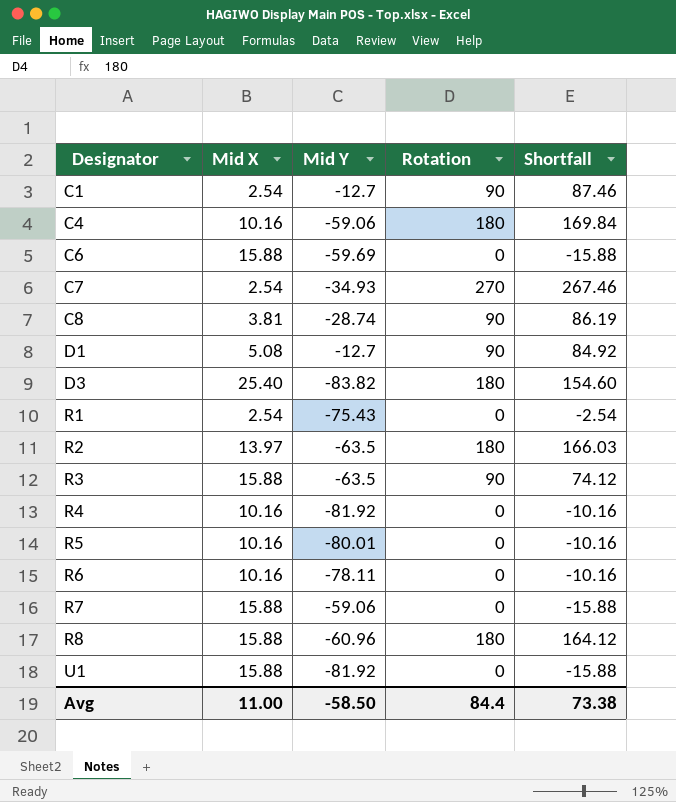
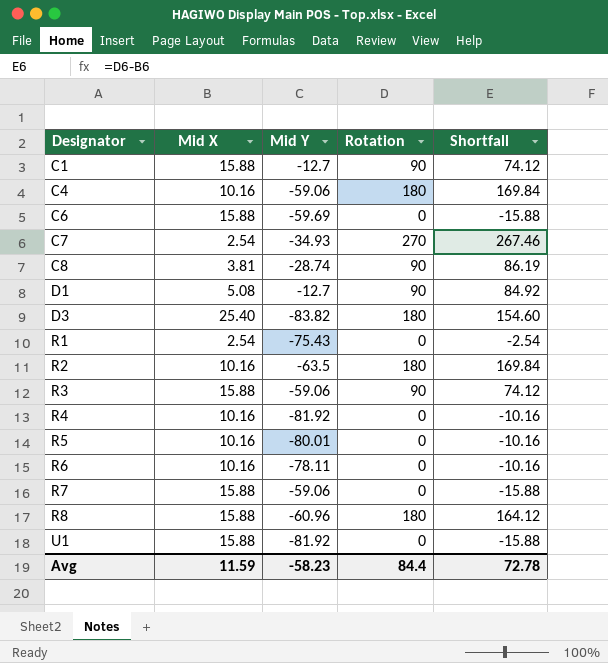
C1 | Mid X: 2.54 -> 15.88
C1 | Shortfall: 87.46 -> 74.12
R2 | Mid X: 13.97 -> 10.16
R2 | Shortfall: 166.03 -> 169.84
R3 | Mid Y: -63.5 -> -59.06
Avg | Mid X: 11.00 -> 11.59
Avg | Mid Y: -58.50 -> -58.23
Avg | Shortfall: 73.38 -> 72.78

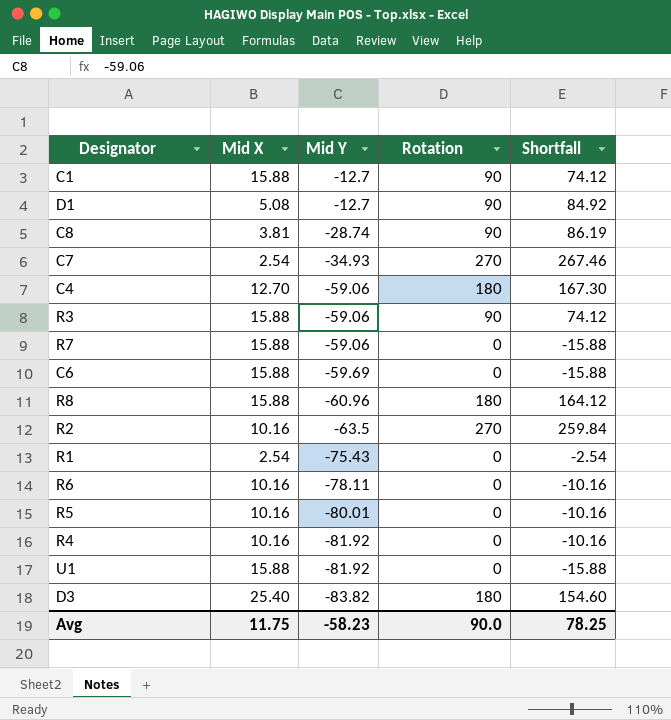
row order: Designator ascending -> Mid Y descending
C4 | Mid X: 10.16 -> 12.70
C4 | Shortfall: 169.84 -> 167.30
R2 | Rotation: 180 -> 270
R2 | Shortfall: 169.84 -> 259.84
Avg | Mid X: 11.59 -> 11.75
Avg | Rotation: 84.4 -> 90.0
Avg | Shortfall: 72.78 -> 78.25

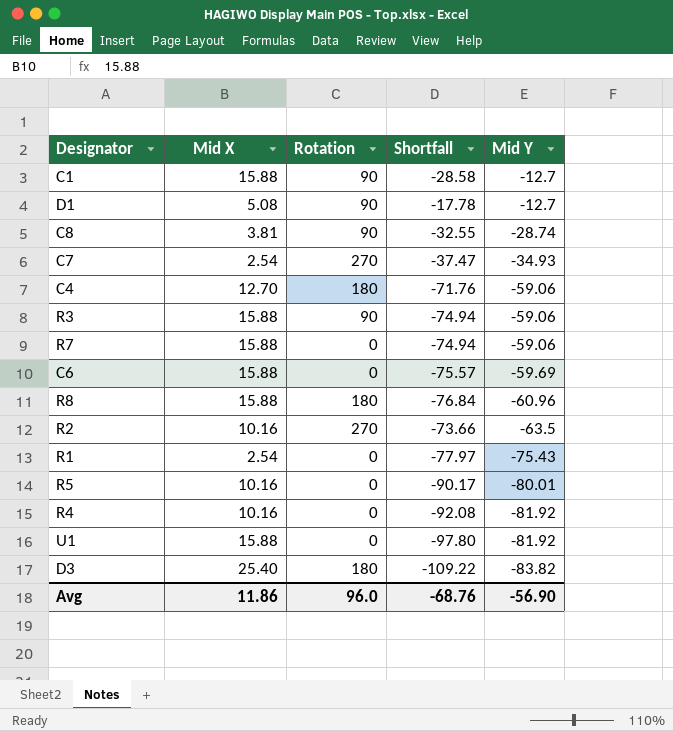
column Shortfall | formula: [Rotation] - [Mid X] -> [Mid Y] - [Mid X]
column Mid Y | position: 3 -> 5
row R6: 10.16 | -78.11 | 0 | -10.16 -> none
Avg | Mid X: 11.75 -> 11.86
Avg | Rotation: 90.0 -> 96.0
Avg | Shortfall: 78.25 -> -68.76
Avg | Mid Y: -58.23 -> -56.90

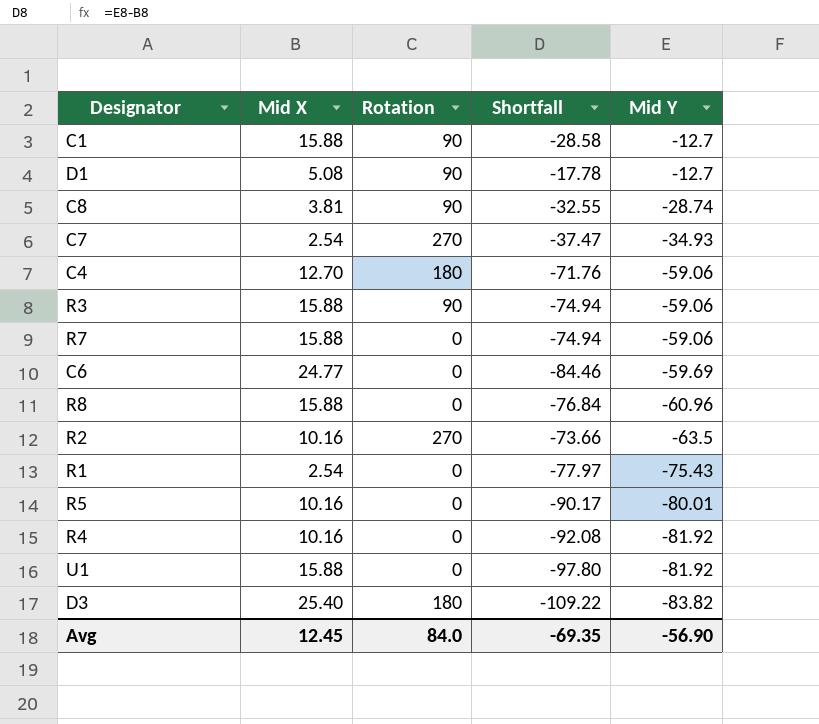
C6 | Mid X: 15.88 -> 24.77
C6 | Shortfall: -75.57 -> -84.46
R8 | Rotation: 180 -> 0
Avg | Mid X: 11.86 -> 12.45
Avg | Rotation: 96.0 -> 84.0
Avg | Shortfall: -68.76 -> -69.35

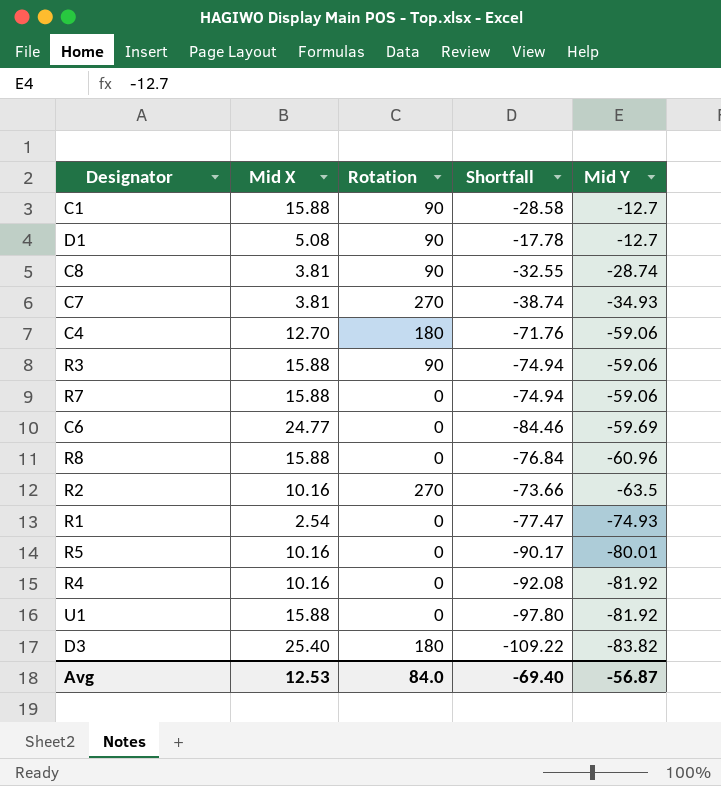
C7 | Mid X: 2.54 -> 3.81
C7 | Shortfall: -37.47 -> -38.74
R1 | Shortfall: -77.97 -> -77.47
R1 | Mid Y: -75.43 -> -74.93
Avg | Mid X: 12.45 -> 12.53
Avg | Shortfall: -69.35 -> -69.40
Avg | Mid Y: -56.90 -> -56.87

